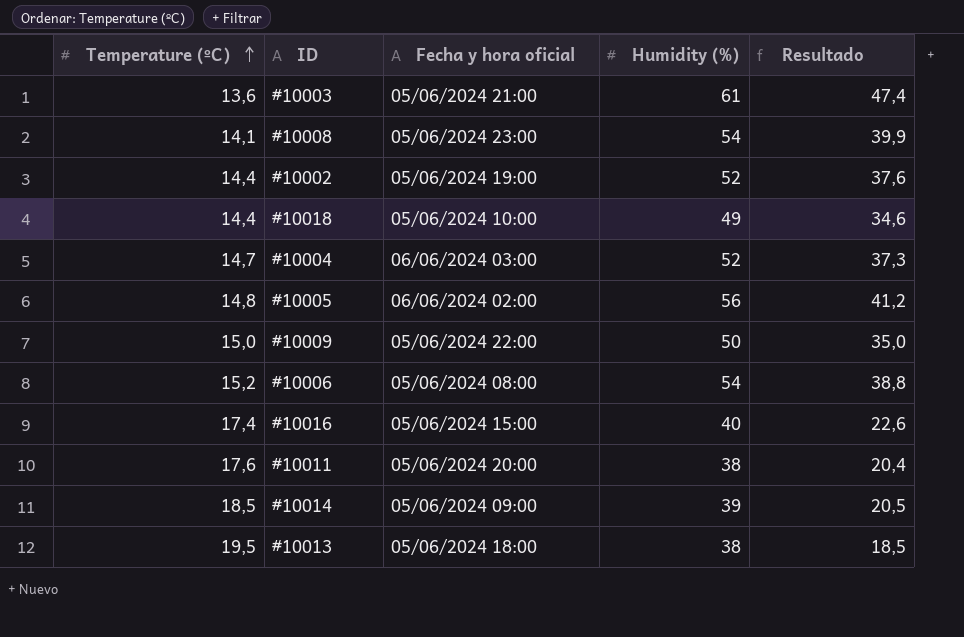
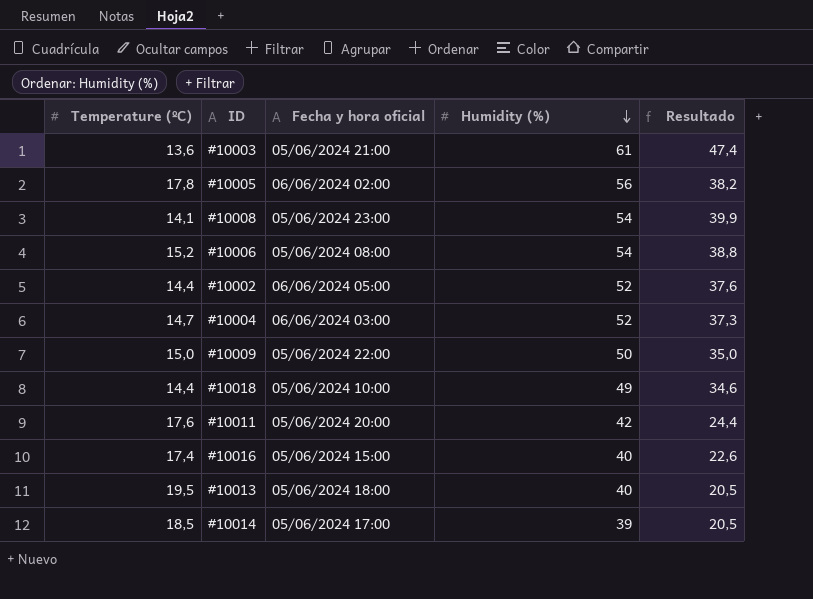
row order: Temperature (ºC) ascending -> Humidity (%) descending
#10005 | Temperature (ºC): 14,8 -> 17,8
#10005 | Resultado: 41,2 -> 38,2
#10002 | Fecha y hora oficial: 05/06/2024 19:00 -> 06/06/2024 05:00
#10011 | Humidity (%): 38 -> 42
#10011 | Resultado: 20,4 -> 24,4
#10013 | Humidity (%): 38 -> 40
#10013 | Resultado: 18,5 -> 20,5
#10014 | Fecha y hora oficial: 05/06/2024 09:00 -> 05/06/2024 17:00

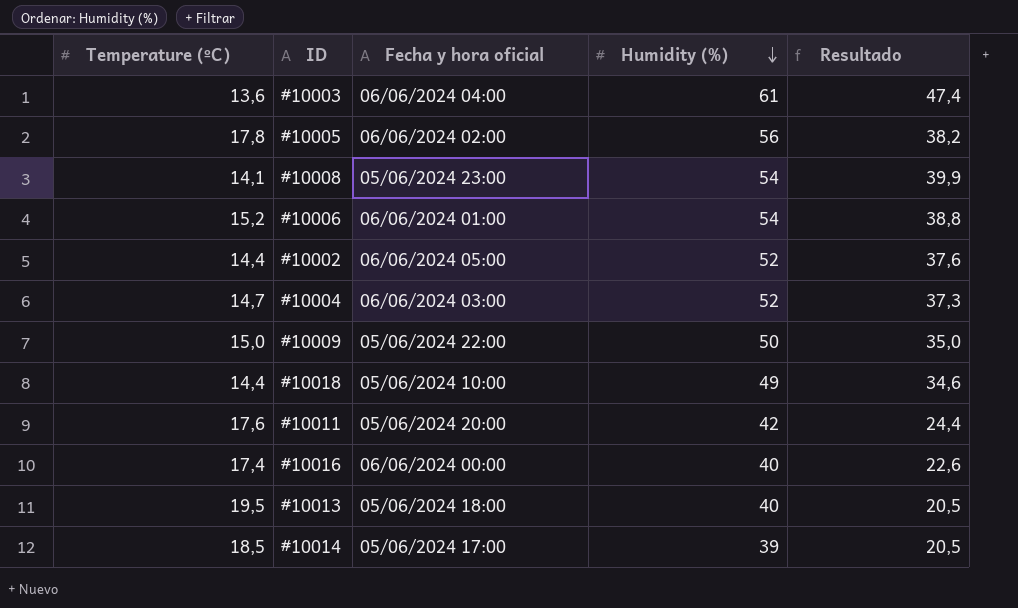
#10003 | Fecha y hora oficial: 05/06/2024 21:00 -> 06/06/2024 04:00
#10006 | Fecha y hora oficial: 05/06/2024 08:00 -> 06/06/2024 01:00
#10016 | Fecha y hora oficial: 05/06/2024 15:00 -> 06/06/2024 00:00

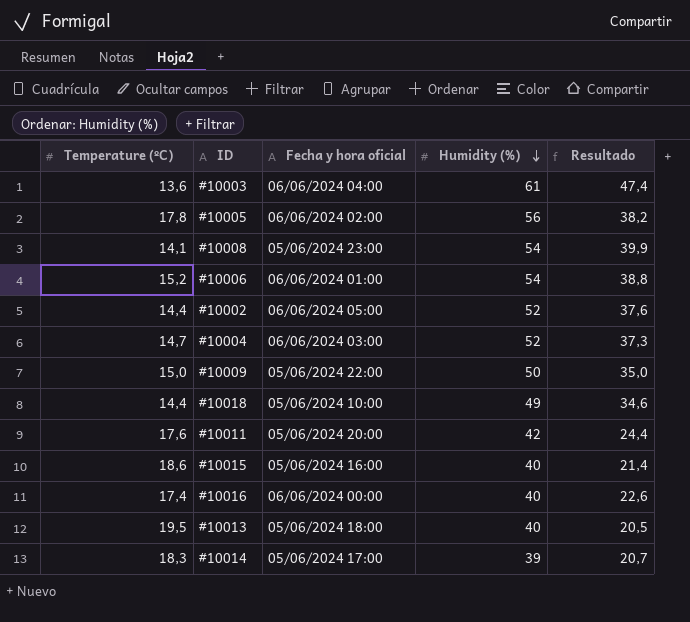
row #10015: none -> 18,6 | 05/06/2024 16:00 | 40 | 21,4
#10014 | Temperature (ºC): 18,5 -> 18,3
#10014 | Resultado: 20,5 -> 20,7

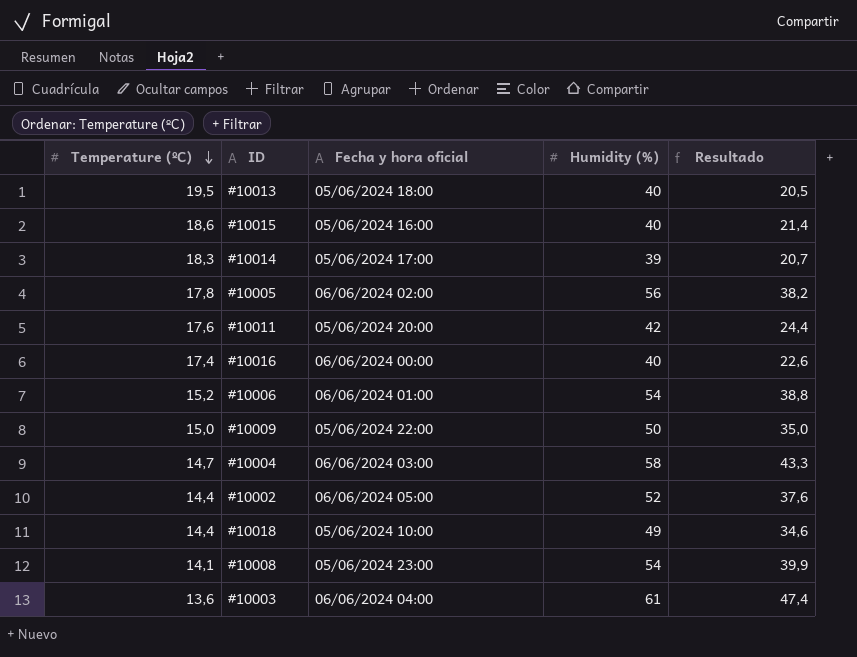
row order: Humidity (%) descending -> Temperature (ºC) descending
#10004 | Humidity (%): 52 -> 58
#10004 | Resultado: 37,3 -> 43,3

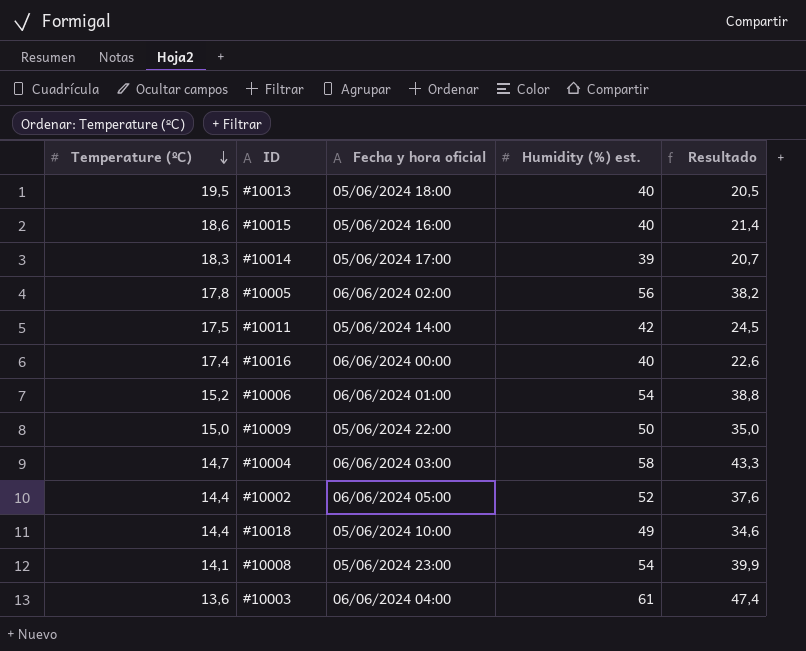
column name: Humidity (%) -> Humidity (%) est.
#10011 | Temperature (ºC): 17,6 -> 17,5
#10011 | Fecha y hora oficial: 05/06/2024 20:00 -> 05/06/2024 14:00
#10011 | Resultado: 24,4 -> 24,5

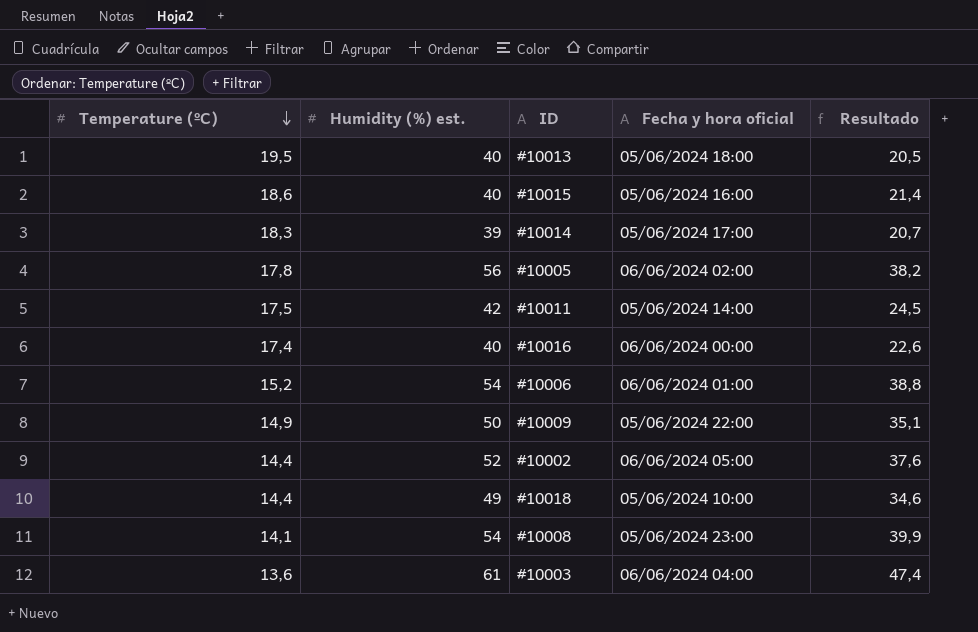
column Humidity (%) est. | position: 4 -> 2
row #10004: 14,7 | 06/06/2024 03:00 | 58 | 43,3 -> none
#10009 | Temperature (ºC): 15,0 -> 14,9
#10009 | Resultado: 35,0 -> 35,1

